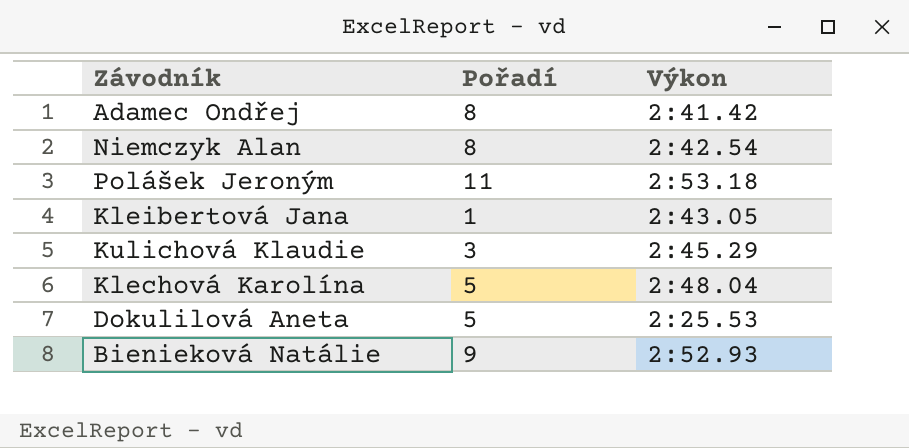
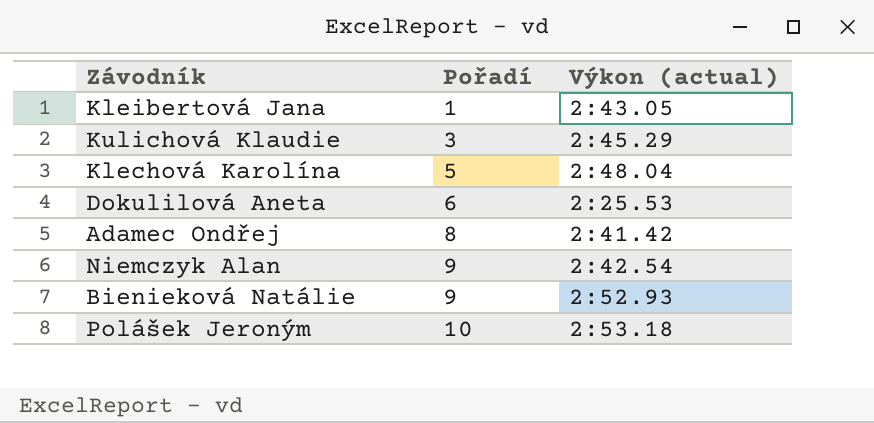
row order: none -> Pořadí ascending
column name: Výkon -> Výkon (actual)
Dokulilová Aneta | Pořadí: 5 -> 6
Niemczyk Alan | Pořadí: 8 -> 9
Polášek Jeroným | Pořadí: 11 -> 10

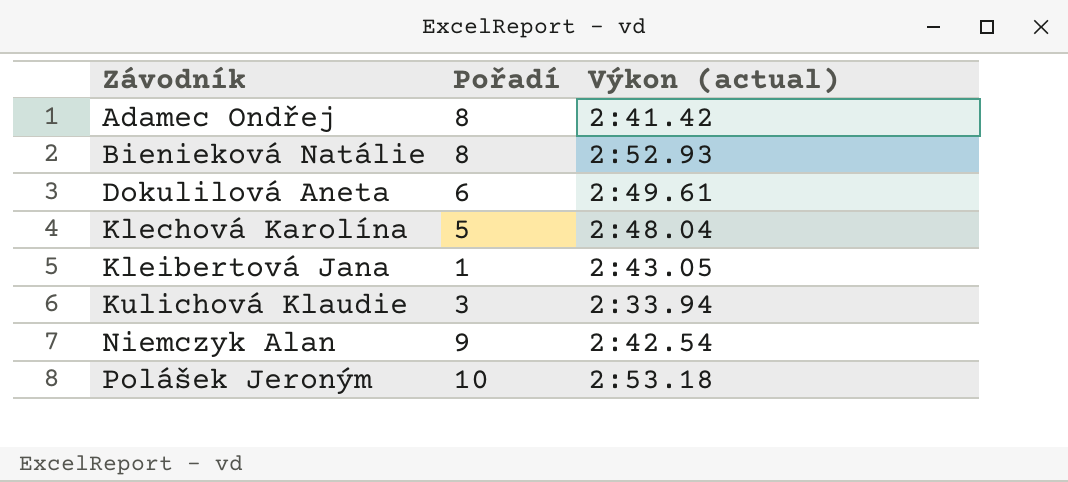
row order: Pořadí ascending -> Závodník ascending
Bienieková Natálie | Pořadí: 9 -> 8
Dokulilová Aneta | Výkon (actual): 2:25.53 -> 2:49.61
Kulichová Klaudie | Výkon (actual): 2:45.29 -> 2:33.94

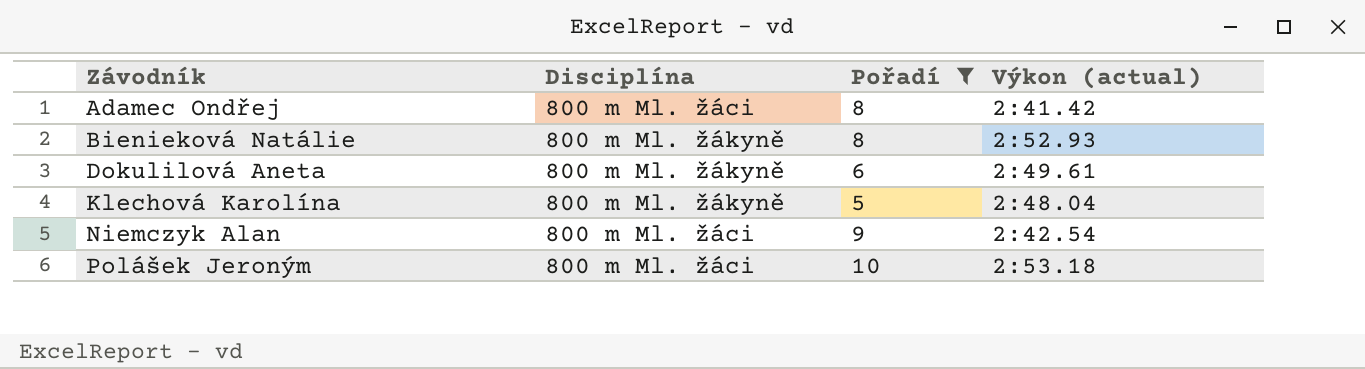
filter: none -> Pořadí >= 5
column Disciplína | position: none -> 2

